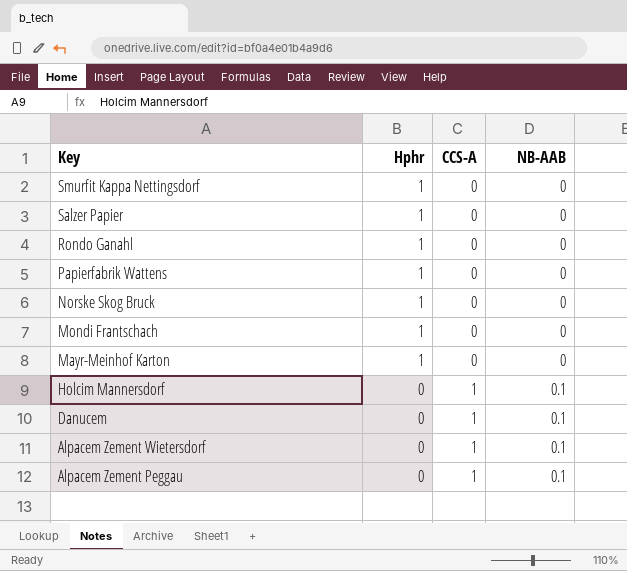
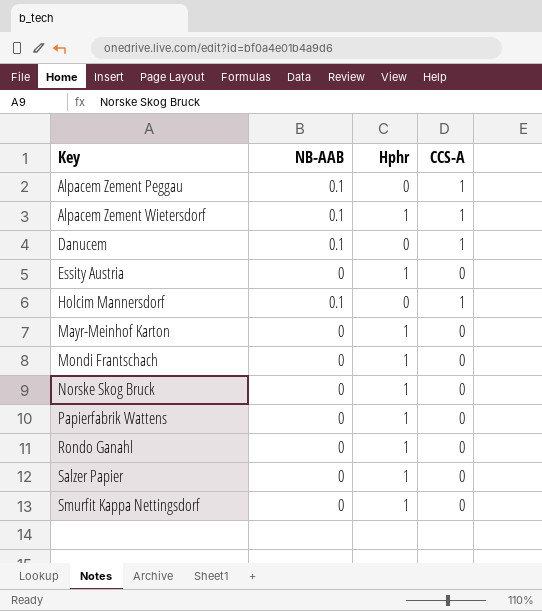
row order: Key descending -> Key ascending
column NB-AAB | position: 4 -> 2
Alpacem Zement Wietersdorf | Hphr: 0 -> 1
row Essity Austria: none -> 0 | 1 | 0

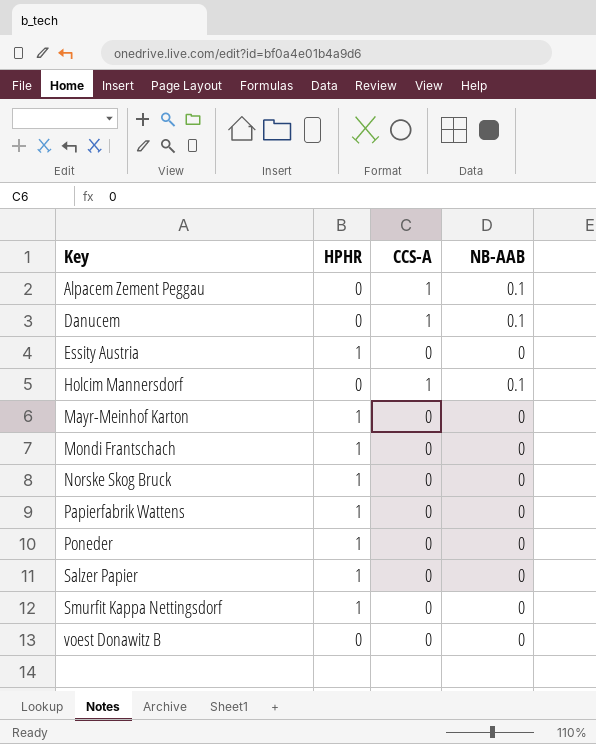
column name: Hphr -> HPHR
column NB-AAB | position: 2 -> 4
row Alpacem Zement Wietersdorf: 0.1 | 1 | 1 -> none
row Rondo Ganahl: 0 | 1 | 0 -> none
row Poneder: none -> 1 | 0 | 0
row voest Donawitz B: none -> 0 | 0 | 0

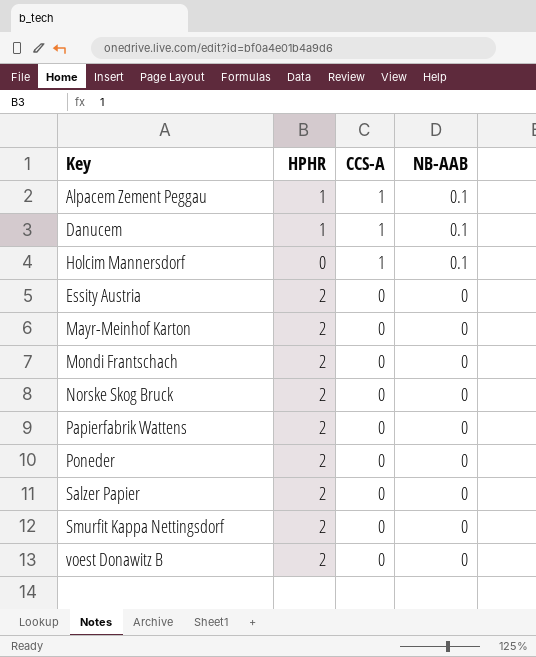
row order: Key ascending -> CCS-A descending
Alpacem Zement Peggau | HPHR: 0 -> 1
Danucem | HPHR: 0 -> 1
Essity Austria | HPHR: 1 -> 2
Mayr-Meinhof Karton | HPHR: 1 -> 2
Mondi Frantschach | HPHR: 1 -> 2
Norske Skog Bruck | HPHR: 1 -> 2
Papierfabrik Wattens | HPHR: 1 -> 2
Poneder | HPHR: 1 -> 2
Salzer Papier | HPHR: 1 -> 2
Smurfit Kappa Nettingsdorf | HPHR: 1 -> 2
voest Donawitz B | HPHR: 0 -> 2

